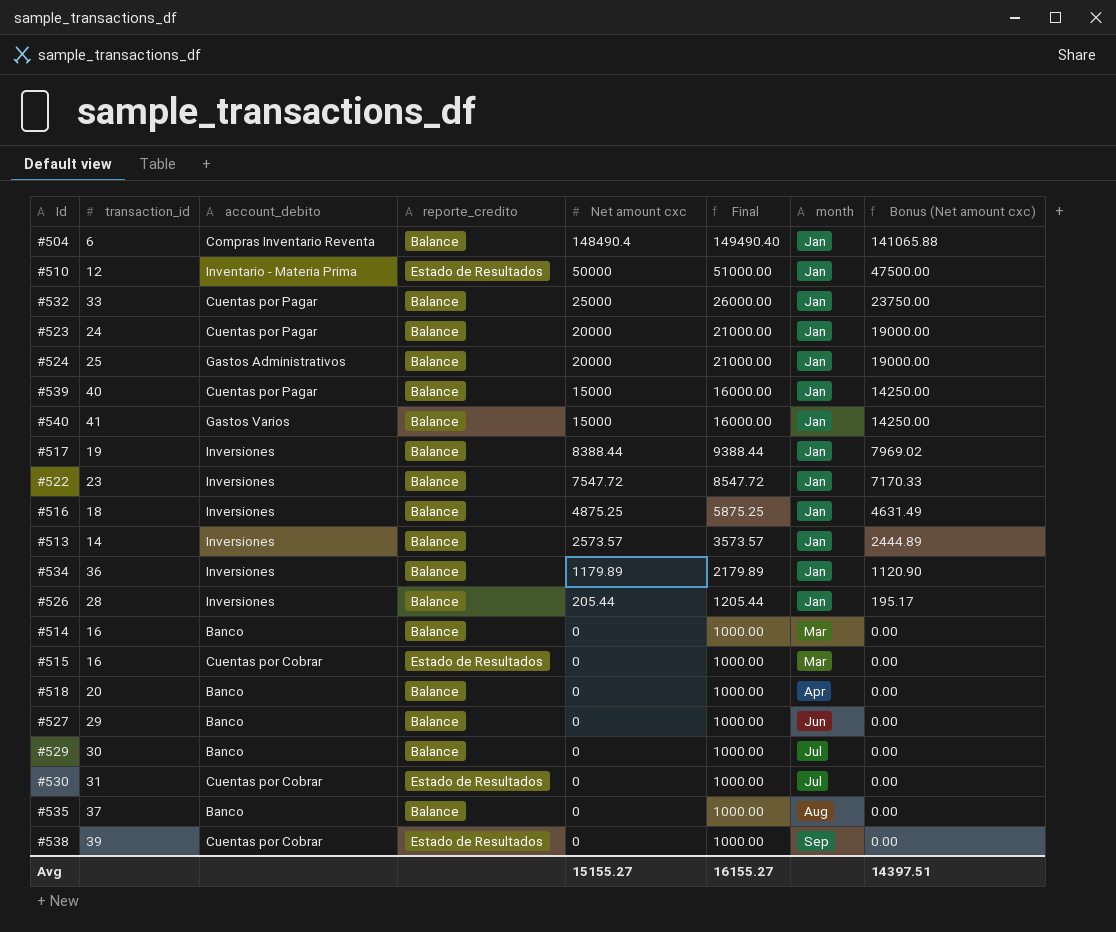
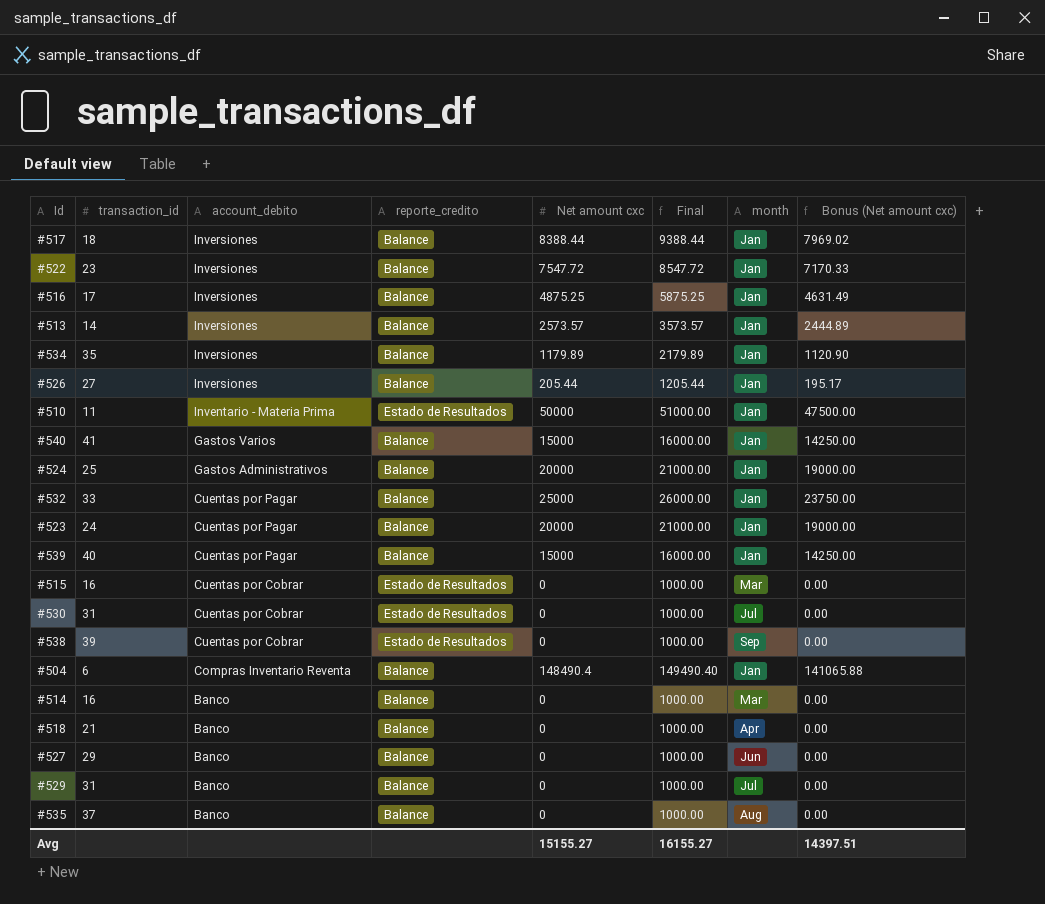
row order: Net amount cxc descending -> account_debito descending
#517 | transaction_id: 19 -> 18
#516 | transaction_id: 18 -> 17
#534 | transaction_id: 36 -> 35
#526 | transaction_id: 28 -> 27
#510 | transaction_id: 12 -> 11
#518 | transaction_id: 20 -> 21
#529 | transaction_id: 30 -> 31

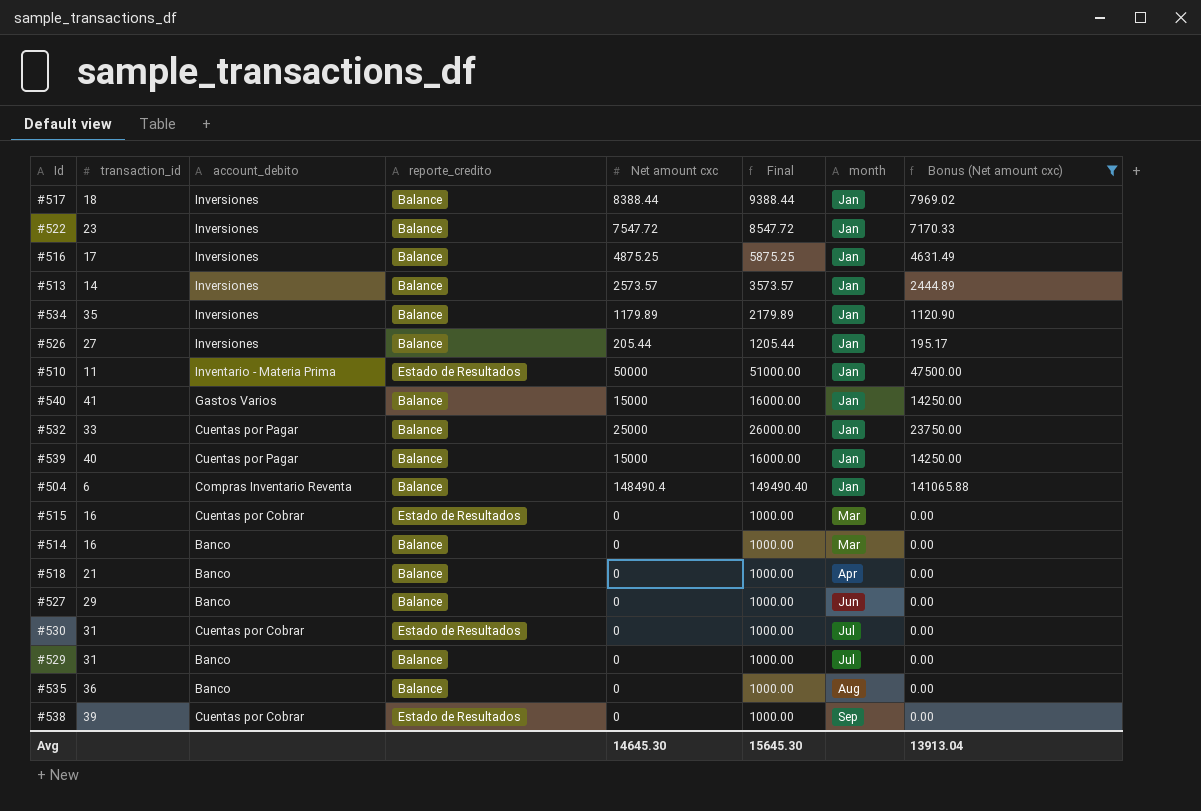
filter: none -> Bonus (Net amount cxc) != 19000.00
row order: account_debito descending -> month ascending
#535 | transaction_id: 37 -> 36
Avg | Net amount cxc: 15155.27 -> 14645.30
Avg | Final: 16155.27 -> 15645.30
Avg | Bonus (Net amount cxc): 14397.51 -> 13913.04

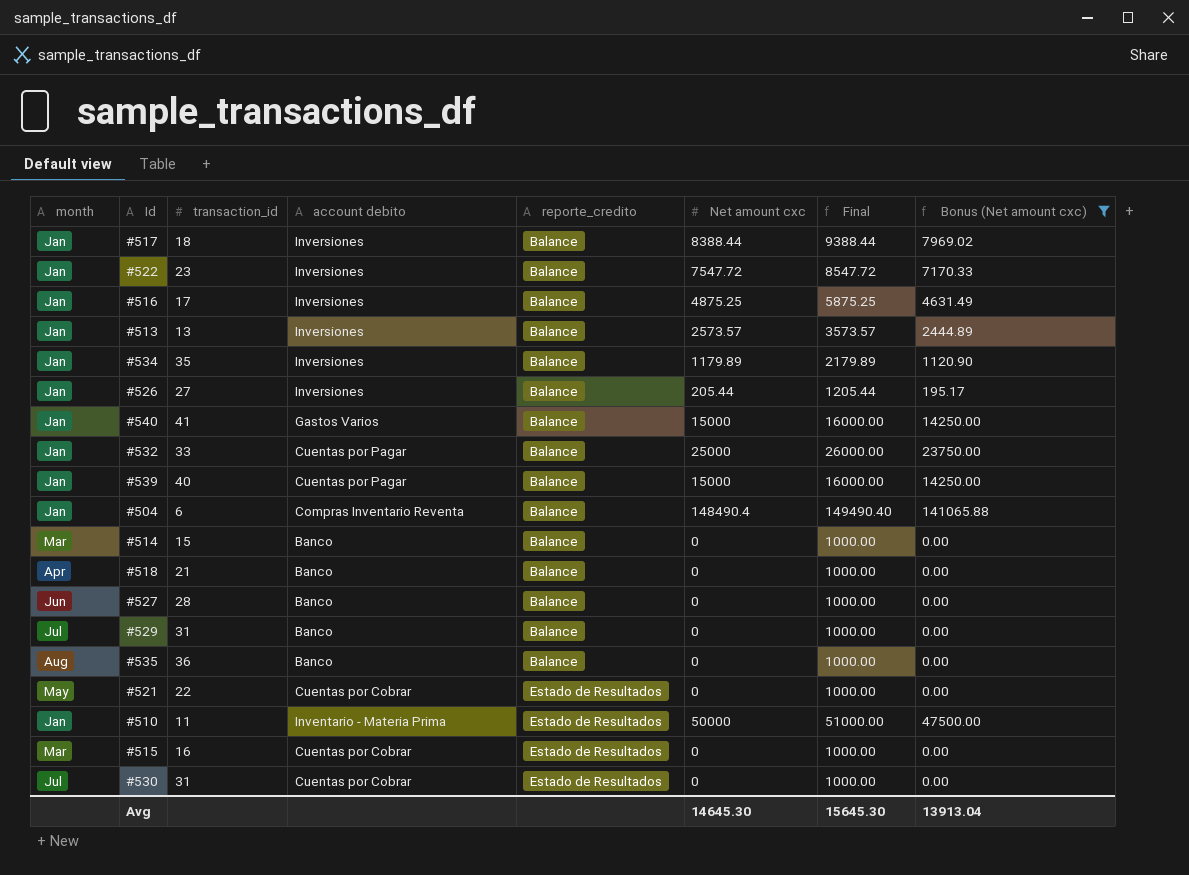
row order: month ascending -> reporte_credito ascending
column month | position: 7 -> 1
column name: account_debito -> account debito
row #538: 39 | Cuentas por Cobrar | Estado de Resultados | 0 | 1000.00 | Sep | 0.00 -> none
#513 | transaction_id: 14 -> 13
#514 | transaction_id: 16 -> 15
#527 | transaction_id: 29 -> 28
row #521: none -> May | 22 | Cuentas por Cobrar | Estado de Resultados | 0 | 1000.00 | 0.00

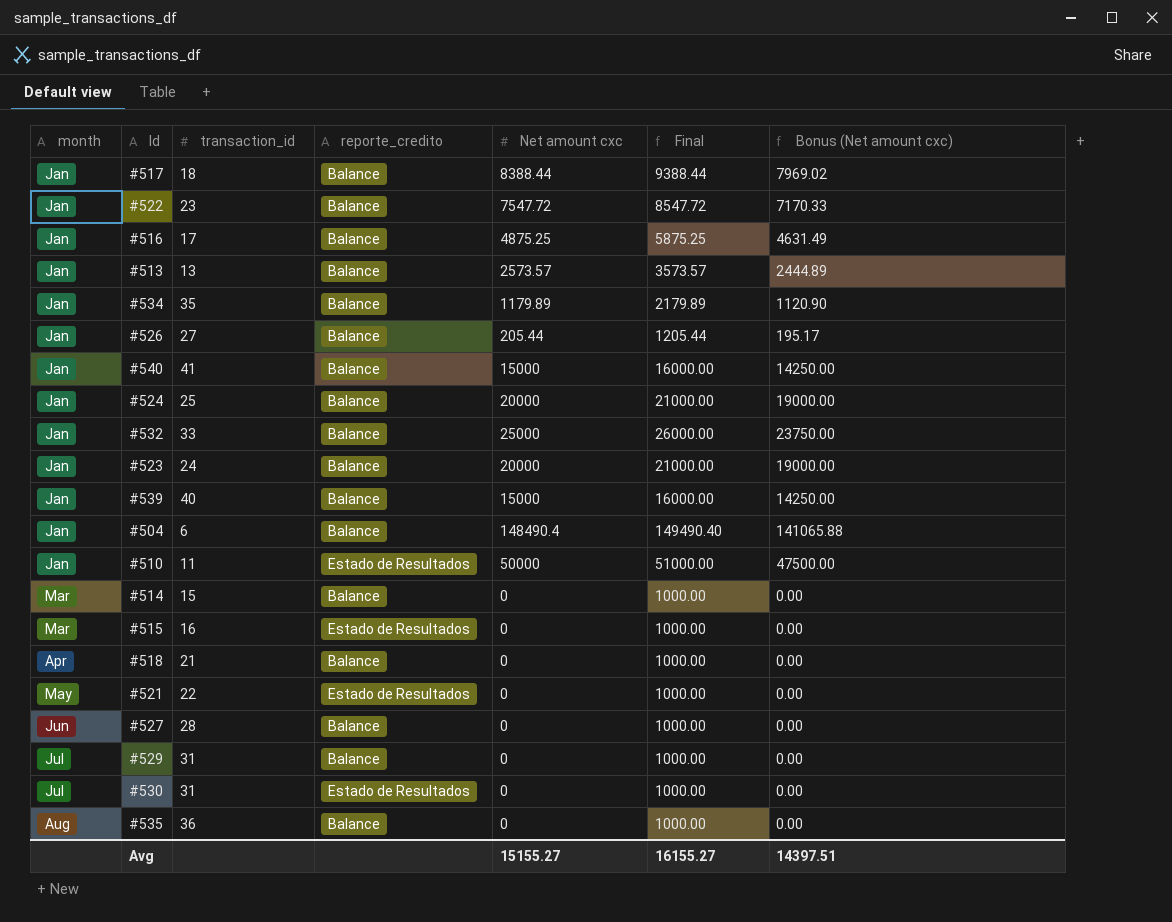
filter: Bonus (Net amount cxc) != 19000.00 -> none
row order: reporte_credito ascending -> month ascending
column account debito | position: 4 -> none
Avg | Net amount cxc: 14645.30 -> 15155.27
Avg | Final: 15645.30 -> 16155.27
Avg | Bonus (Net amount cxc): 13913.04 -> 14397.51

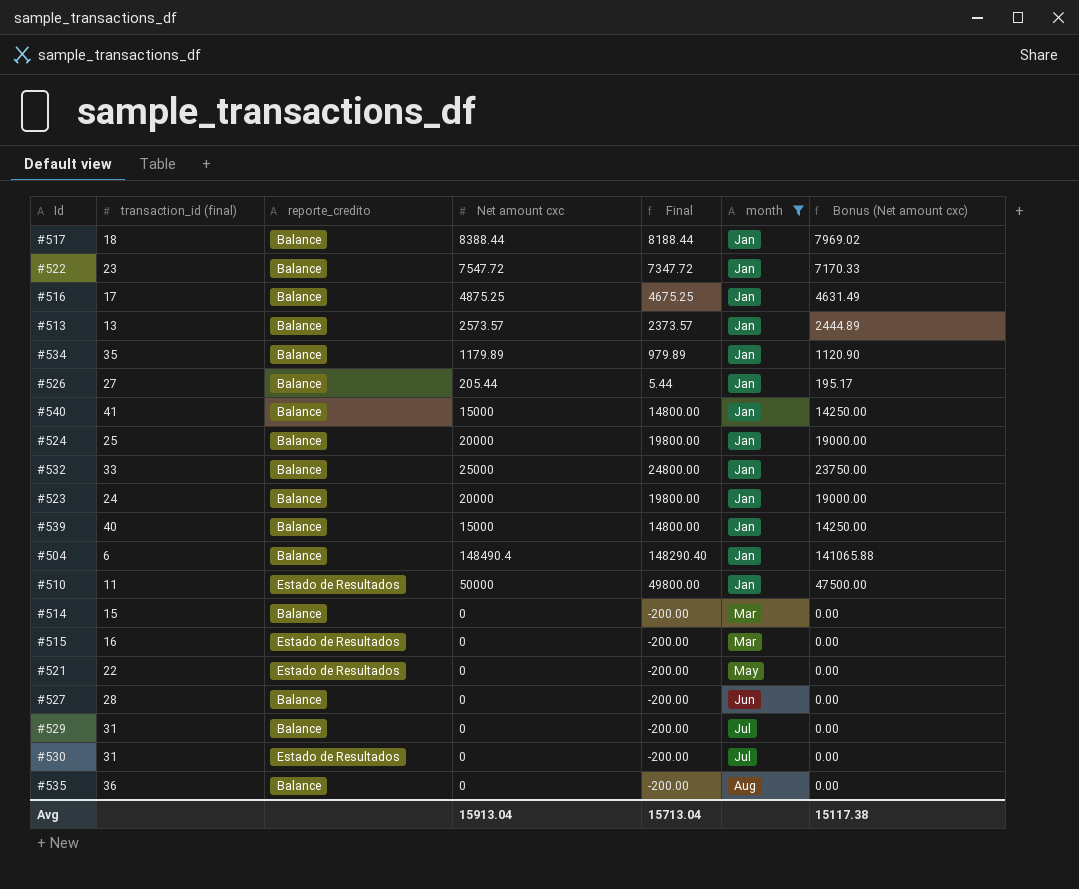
filter: none -> month != Apr
column name: transaction_id -> transaction_id (final)
column Final | formula: [Net amount cxc] + 1000 -> [Net amount cxc] - 200
column month | position: 1 -> 6
Avg | Net amount cxc: 15155.27 -> 15913.04
Avg | Final: 16155.27 -> 15713.04
Avg | Bonus (Net amount cxc): 14397.51 -> 15117.38

